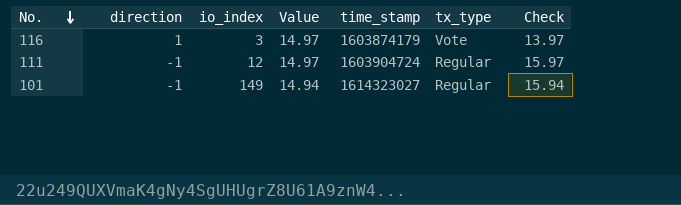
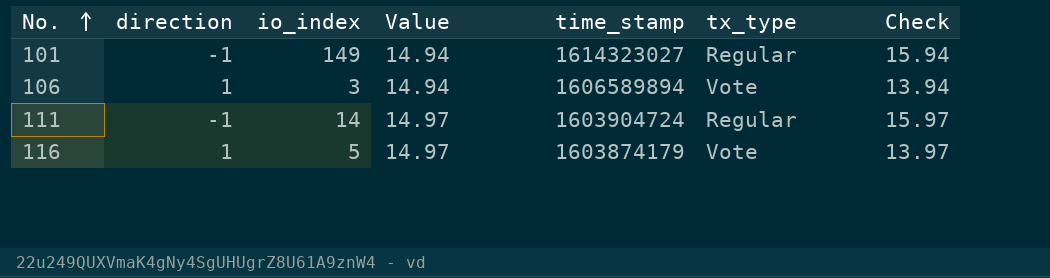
row order: No. descending -> No. ascending
row 106: none -> 1 | 3 | 14.94 | 1606589894 | Vote | 13.94
111 | io_index: 12 -> 14
116 | io_index: 3 -> 5

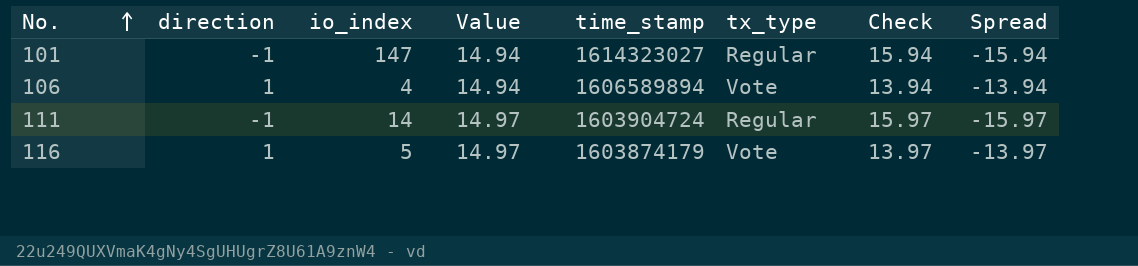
column Spread | formula: none -> [direction] - [Value]
101 | io_index: 149 -> 147
106 | io_index: 3 -> 4

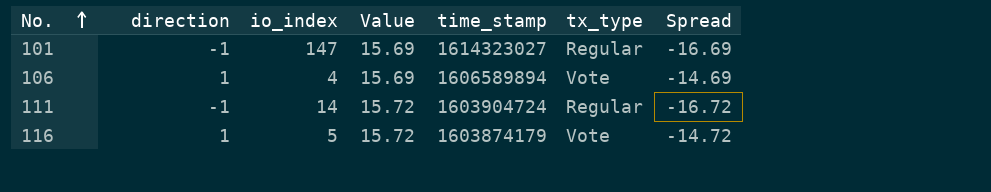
column Check | formula: [Value] - [direction] -> none
101 | Value: 14.94 -> 15.69
101 | Spread: -15.94 -> -16.69
106 | Value: 14.94 -> 15.69
106 | Spread: -13.94 -> -14.69
111 | Value: 14.97 -> 15.72
111 | Spread: -15.97 -> -16.72
116 | Value: 14.97 -> 15.72
116 | Spread: -13.97 -> -14.72

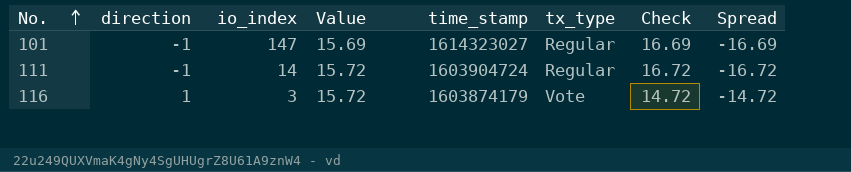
column Check | formula: none -> [Value] - [direction]
row 106: 1 | 4 | 15.69 | 1606589894 | Vote | -14.69 -> none
116 | io_index: 5 -> 3

